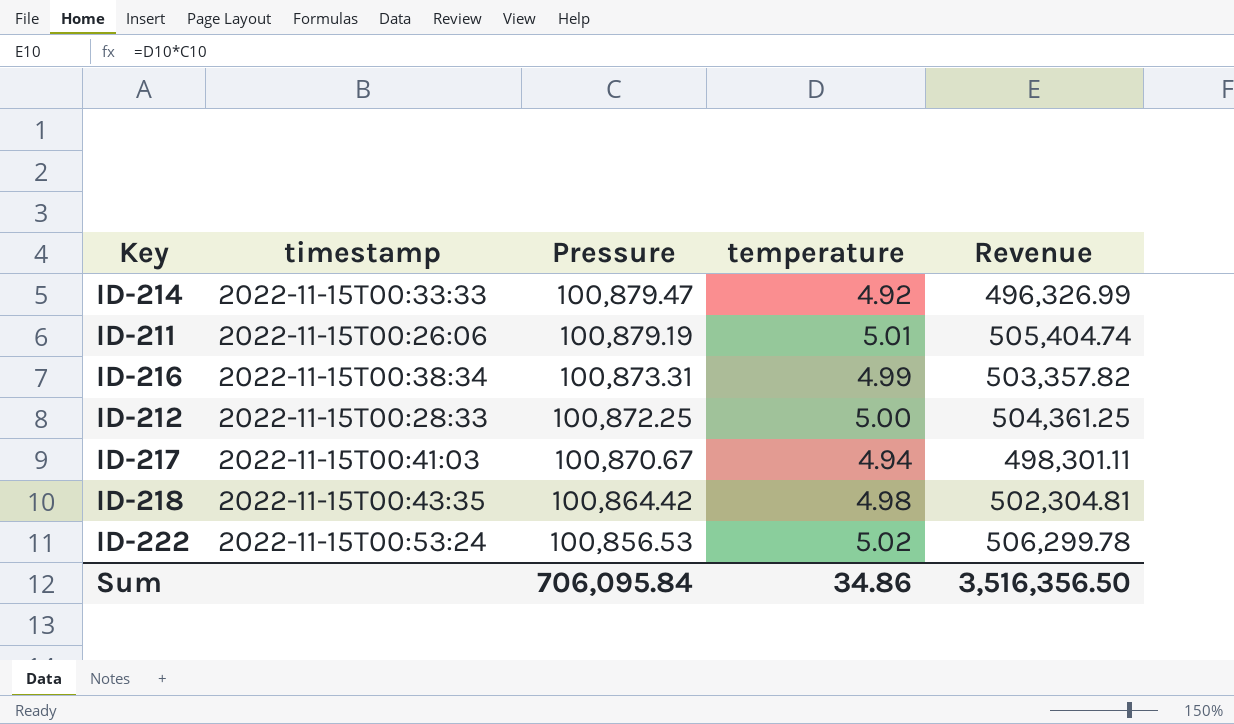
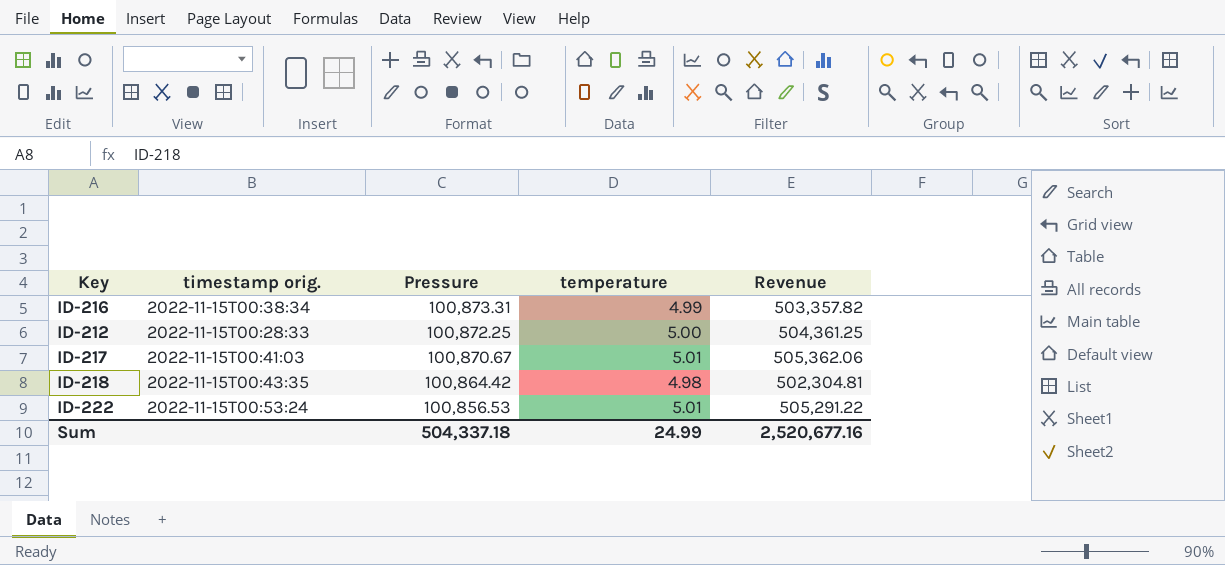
column name: timestamp -> timestamp orig.
row ID-214: 2022-11-15T00:33:33 | 100,879.47 | 4.92 | 496,326.99 -> none
row ID-211: 2022-11-15T00:26:06 | 100,879.19 | 5.01 | 505,404.74 -> none
ID-217 | temperature: 4.94 -> 5.01
ID-217 | Revenue: 498,301.11 -> 505,362.06
ID-222 | temperature: 5.02 -> 5.01
ID-222 | Revenue: 506,299.78 -> 505,291.22
Sum | Pressure: 706,095.84 -> 504,337.18
Sum | temperature: 34.86 -> 24.99
Sum | Revenue: 3,516,356.50 -> 2,520,677.16

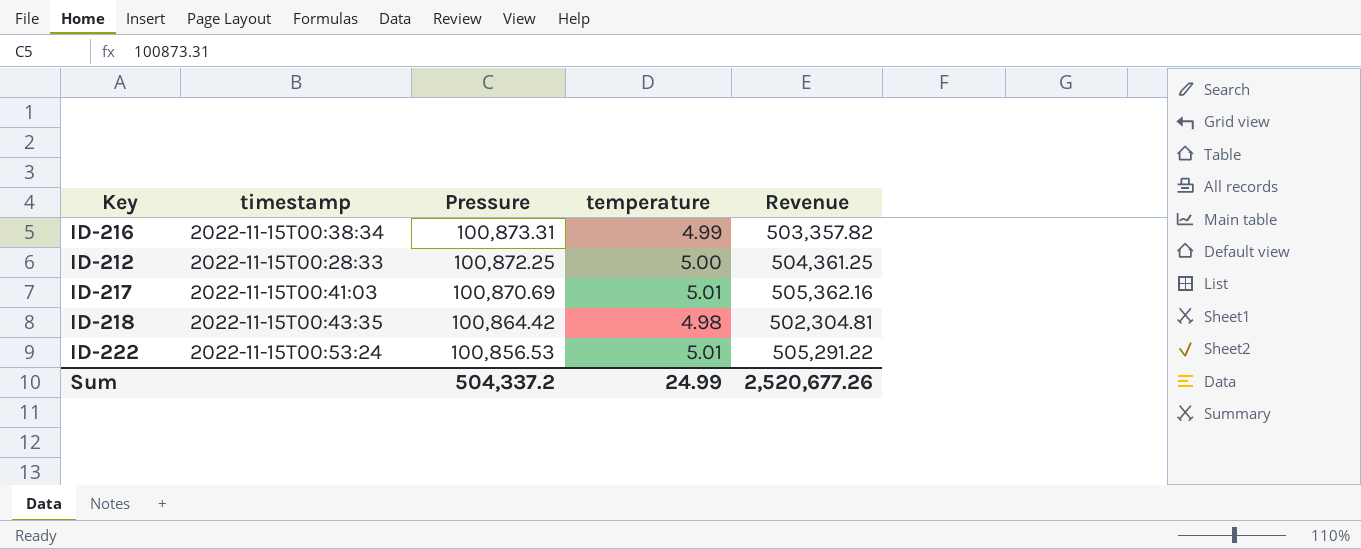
column name: timestamp orig. -> timestamp
ID-217 | Pressure: 100,870.67 -> 100,870.69
ID-217 | Revenue: 505,362.06 -> 505,362.16
Sum | Pressure: 504,337.18 -> 504,337.2
Sum | Revenue: 2,520,677.16 -> 2,520,677.26

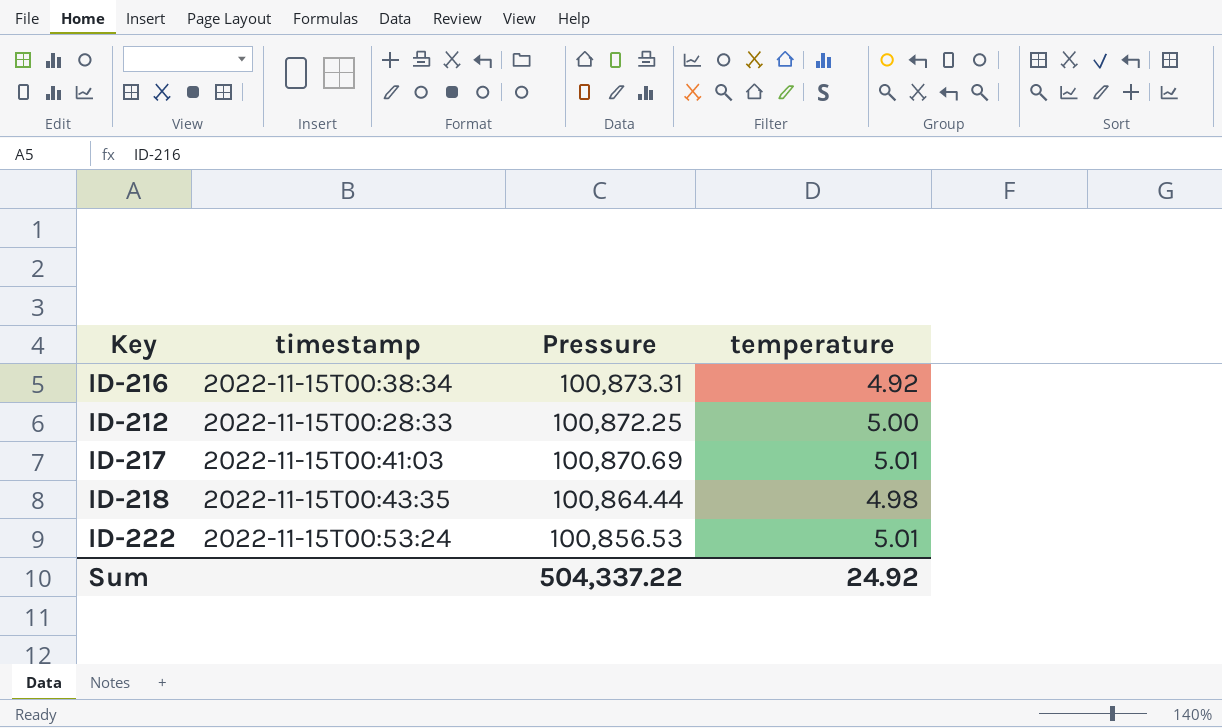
column Revenue | formula: [Pressure] * [temperature] -> none
ID-216 | temperature: 4.99 -> 4.92
ID-218 | Pressure: 100,864.42 -> 100,864.44
Sum | Pressure: 504,337.2 -> 504,337.22
Sum | temperature: 24.99 -> 24.92

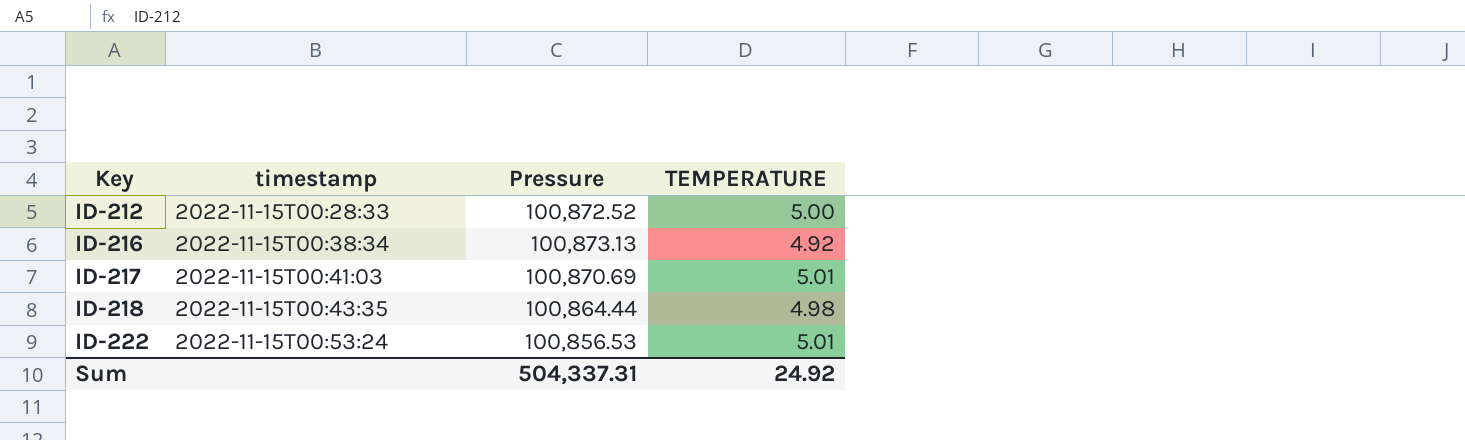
row order: Pressure descending -> Key ascending
column name: temperature -> TEMPERATURE
ID-212 | Pressure: 100,872.25 -> 100,872.52
ID-216 | Pressure: 100,873.31 -> 100,873.13
Sum | Pressure: 504,337.22 -> 504,337.31

